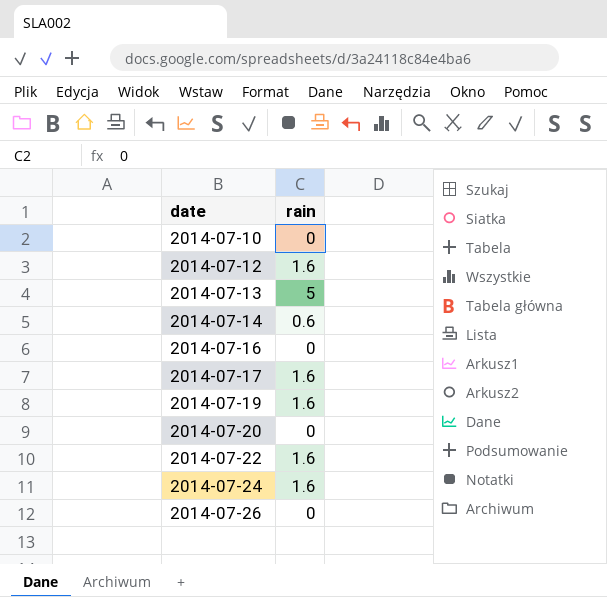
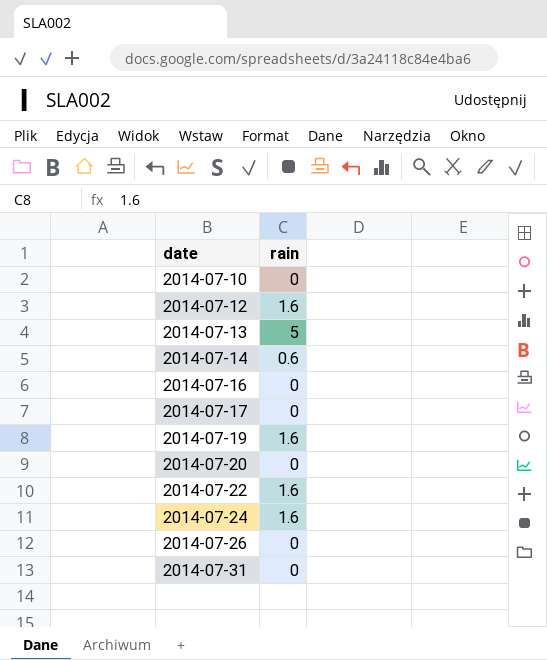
2014-07-17 | rain: 1.6 -> 0
row 2014-07-31: none -> 0

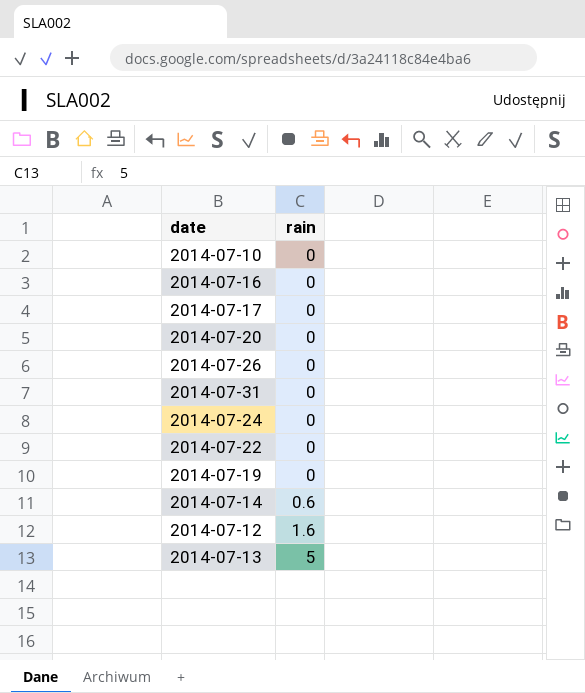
row order: date ascending -> rain ascending
2014-07-24 | rain: 1.6 -> 0
2014-07-22 | rain: 1.6 -> 0
2014-07-19 | rain: 1.6 -> 0

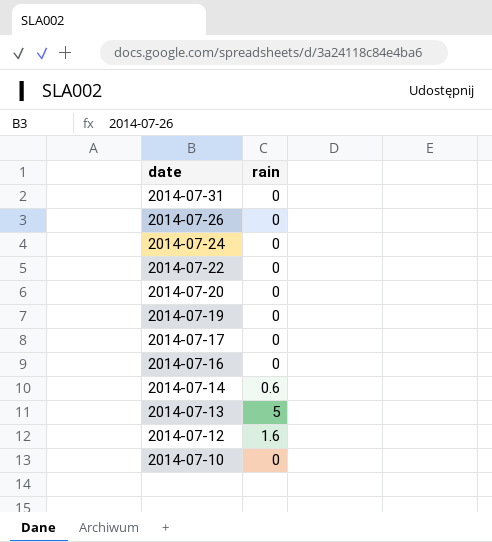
row order: rain ascending -> date descending

